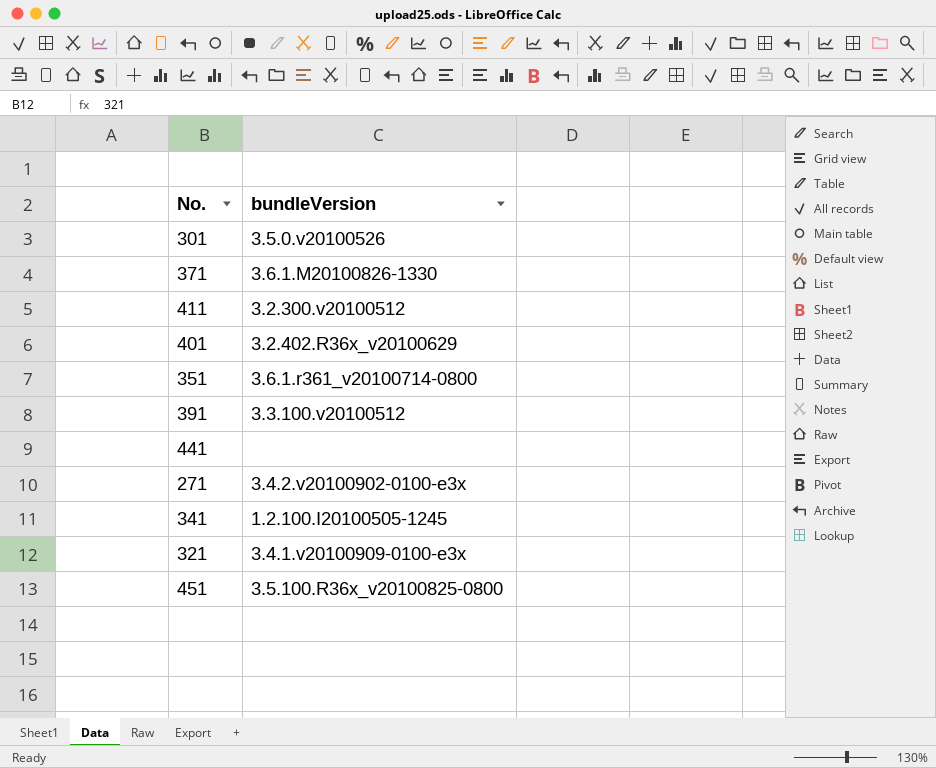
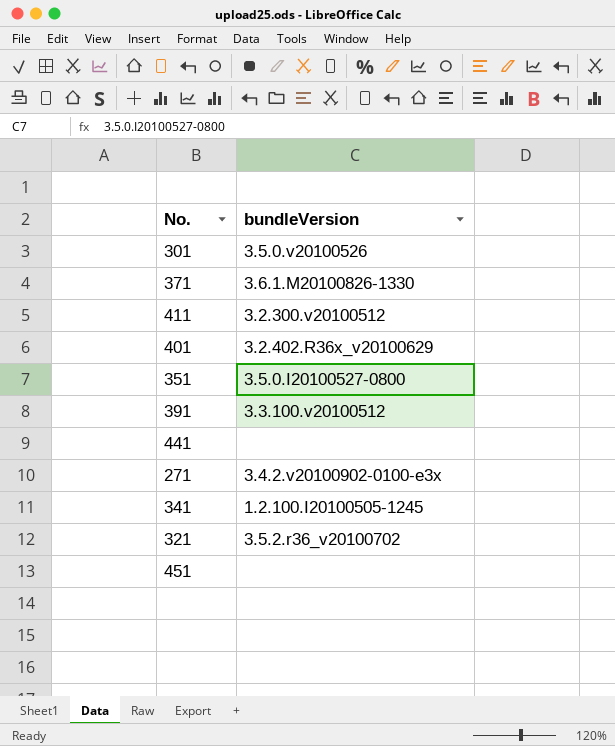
351 | bundleVersion: 3.6.1.r361_v20100714-0800 -> 3.5.0.I20100527-0800
321 | bundleVersion: 3.4.1.v20100909-0100-e3x -> 3.5.2.r36_v20100702
451 | bundleVersion: 3.5.100.R36x_v20100825-0800 -> none

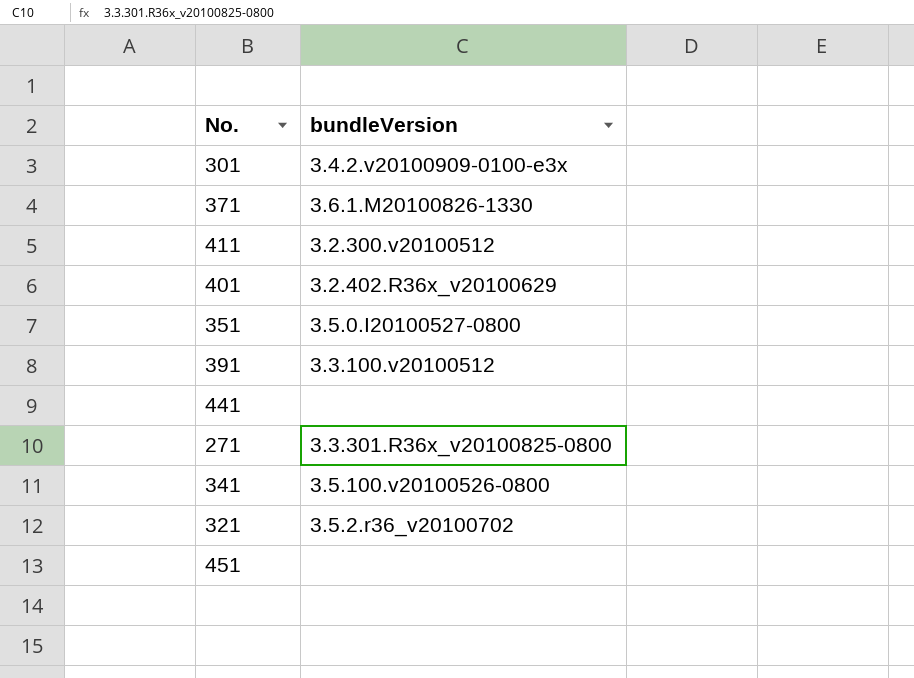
301 | bundleVersion: 3.5.0.v20100526 -> 3.4.2.v20100909-0100-e3x
271 | bundleVersion: 3.4.2.v20100902-0100-e3x -> 3.3.301.R36x_v20100825-0800
341 | bundleVersion: 1.2.100.I20100505-1245 -> 3.5.100.v20100526-0800

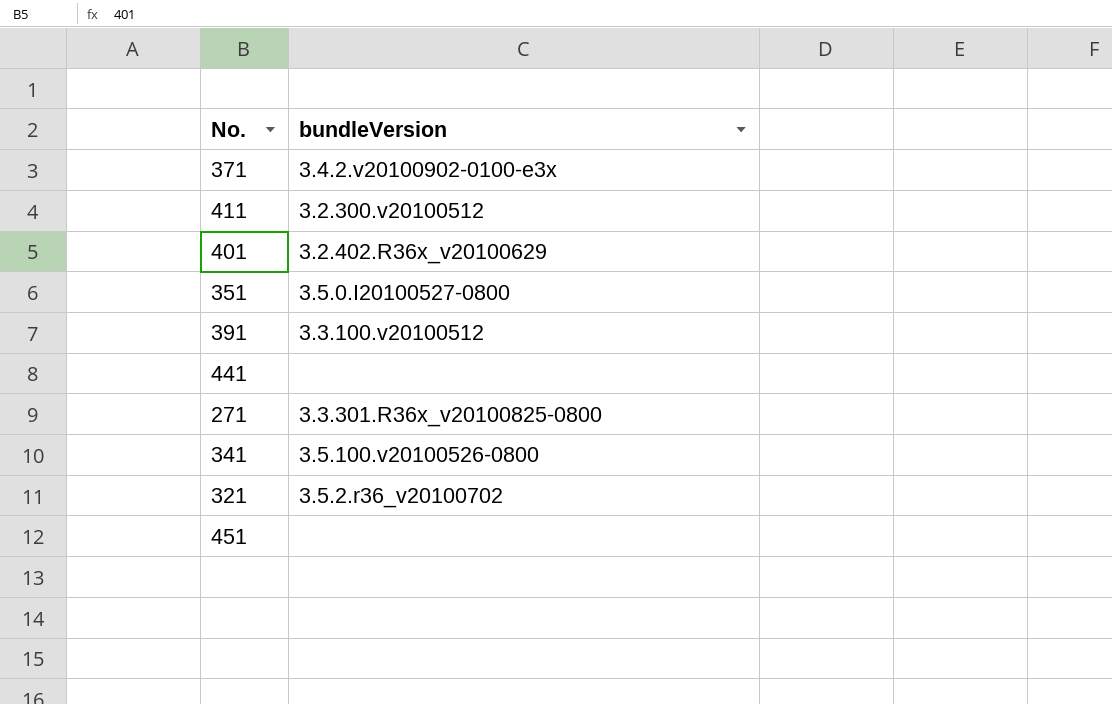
row 301: 3.4.2.v20100909-0100-e3x -> none
371 | bundleVersion: 3.6.1.M20100826-1330 -> 3.4.2.v20100902-0100-e3x

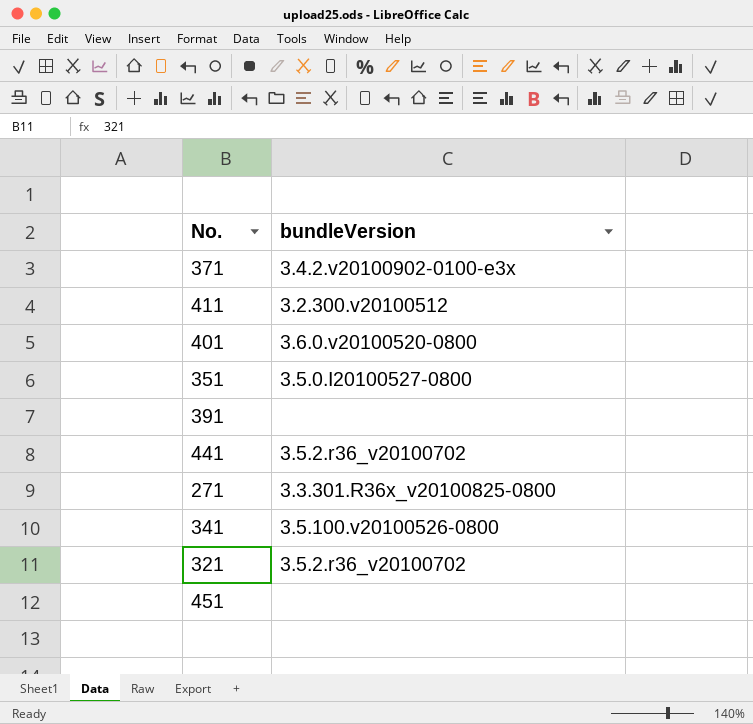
401 | bundleVersion: 3.2.402.R36x_v20100629 -> 3.6.0.v20100520-0800
391 | bundleVersion: 3.3.100.v20100512 -> none
441 | bundleVersion: none -> 3.5.2.r36_v20100702

